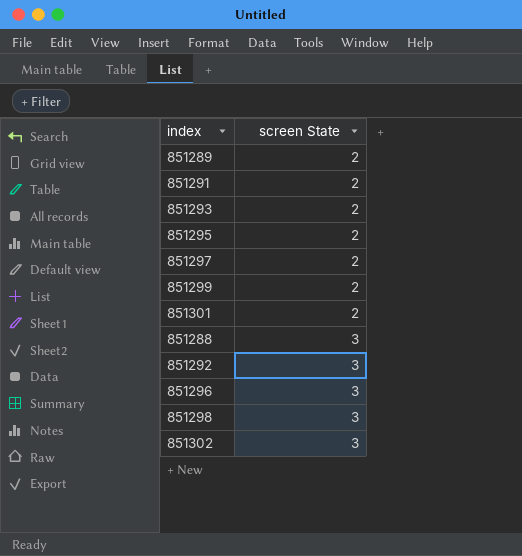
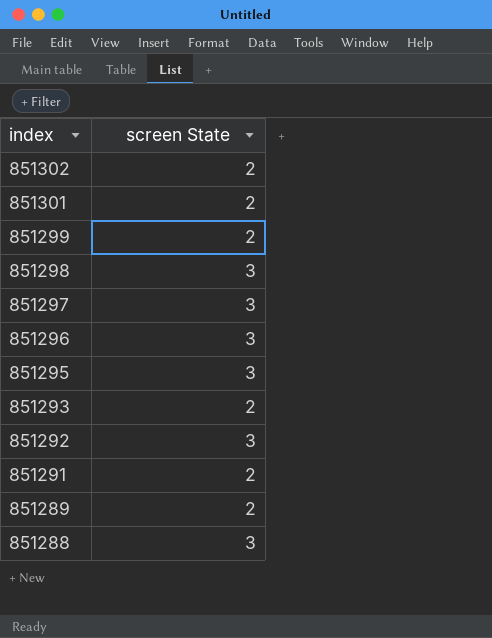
row order: screen State ascending -> index descending
851302 | screen State: 3 -> 2
851297 | screen State: 2 -> 3
851295 | screen State: 2 -> 3

